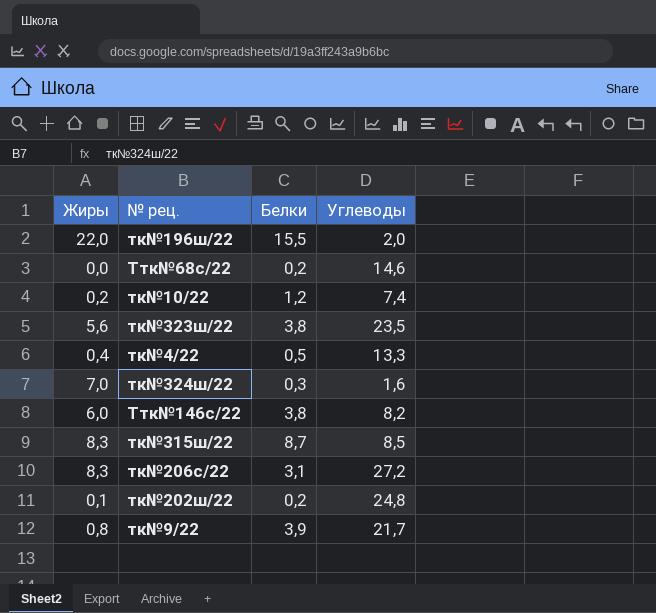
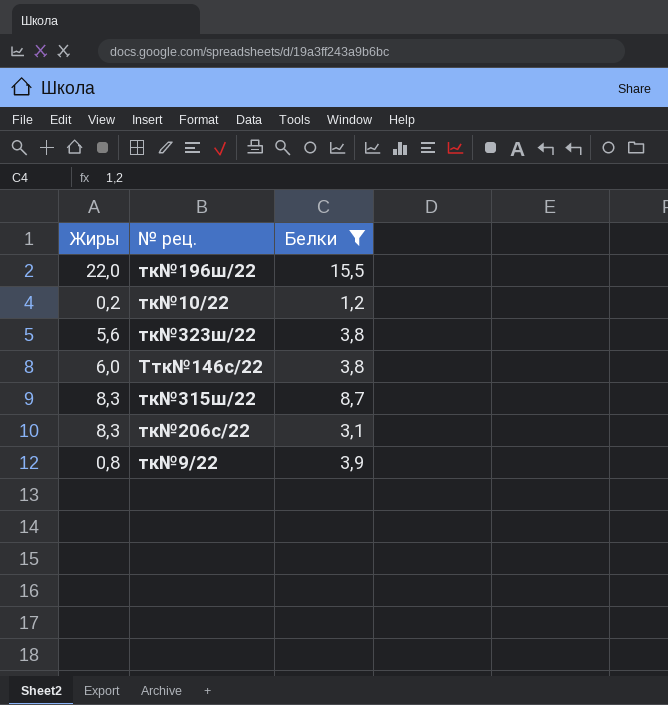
filter: none -> Белки >= 1,2
column Углеводы | position: 4 -> none

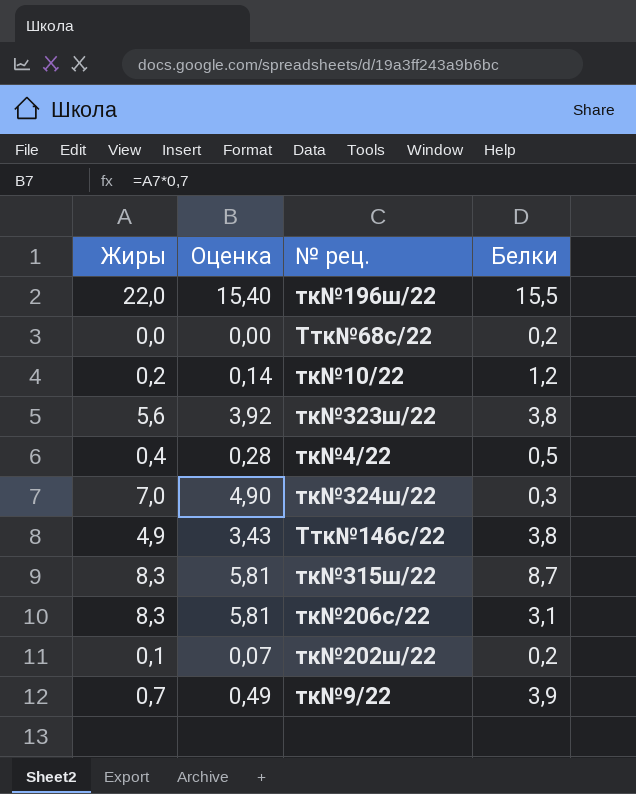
filter: Белки >= 1,2 -> none
column Оценка | formula: none -> [Жиры] * 0,7
Ттк№146с/22 | Жиры: 6,0 -> 4,9
тк№9/22 | Жиры: 0,8 -> 0,7

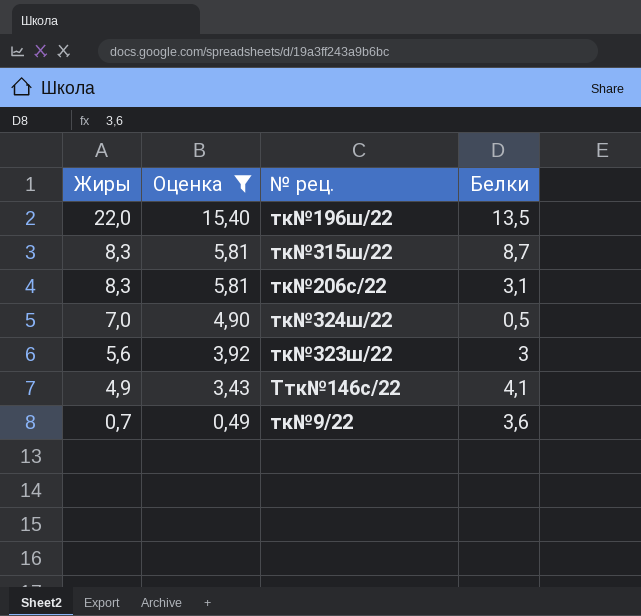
filter: none -> Оценка >= 0,49
row order: none -> Жиры descending
тк№196ш/22 | Белки: 15,5 -> 13,5
тк№324ш/22 | Белки: 0,3 -> 0,5
тк№323ш/22 | Белки: 3,8 -> 3
Ттк№146с/22 | Белки: 3,8 -> 4,1
тк№9/22 | Белки: 3,9 -> 3,6

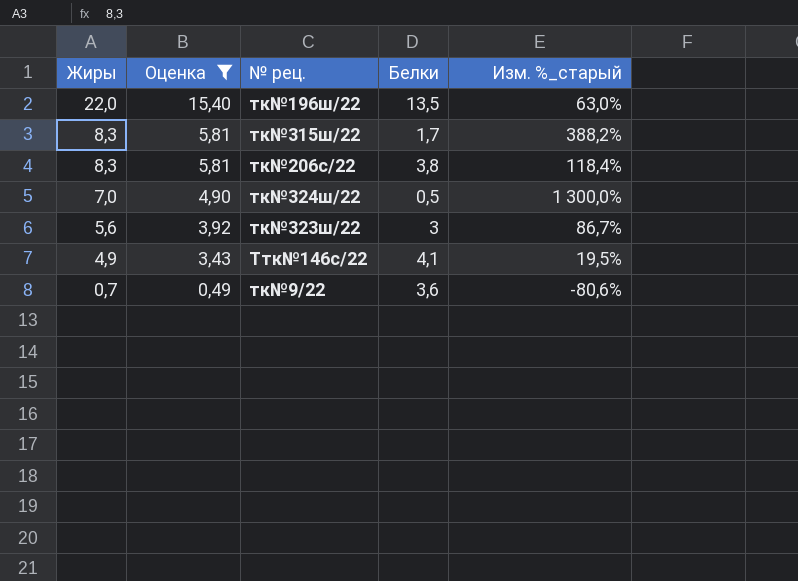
column Изм. %_старый | formula: none -> ([Жиры] - [Белки]) / [Белки]
тк№315ш/22 | Белки: 8,7 -> 1,7
тк№206с/22 | Белки: 3,1 -> 3,8

